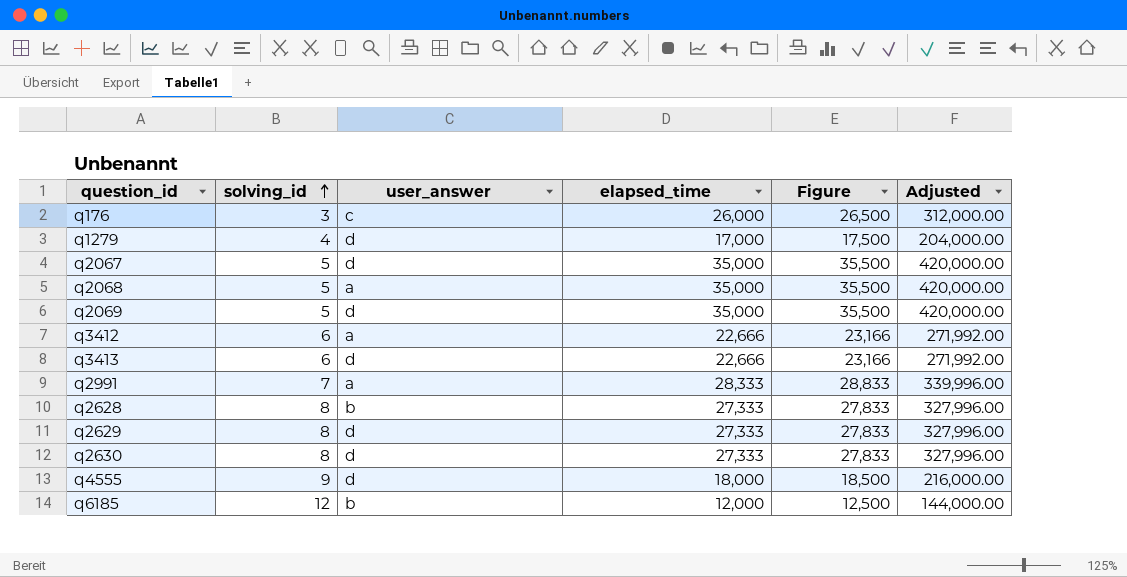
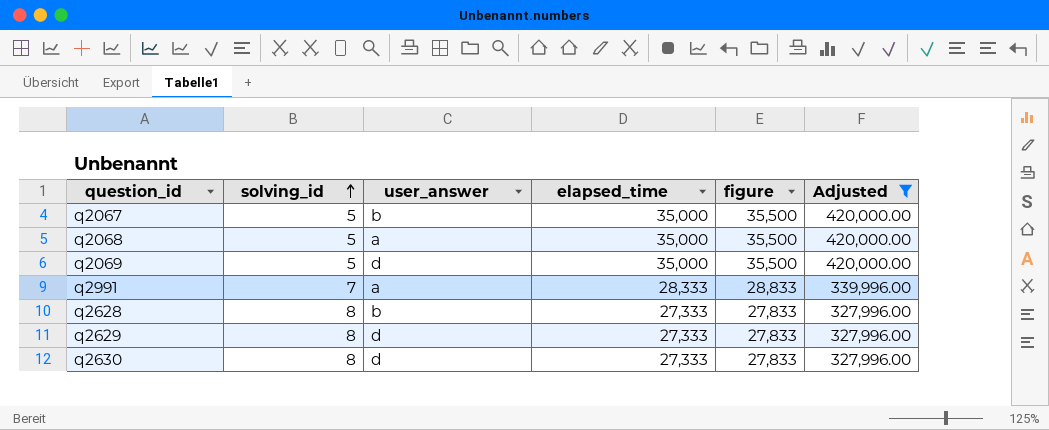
filter: none -> Adjusted >= 327,996.00
column name: Figure -> figure
q2067 | user_answer: d -> b

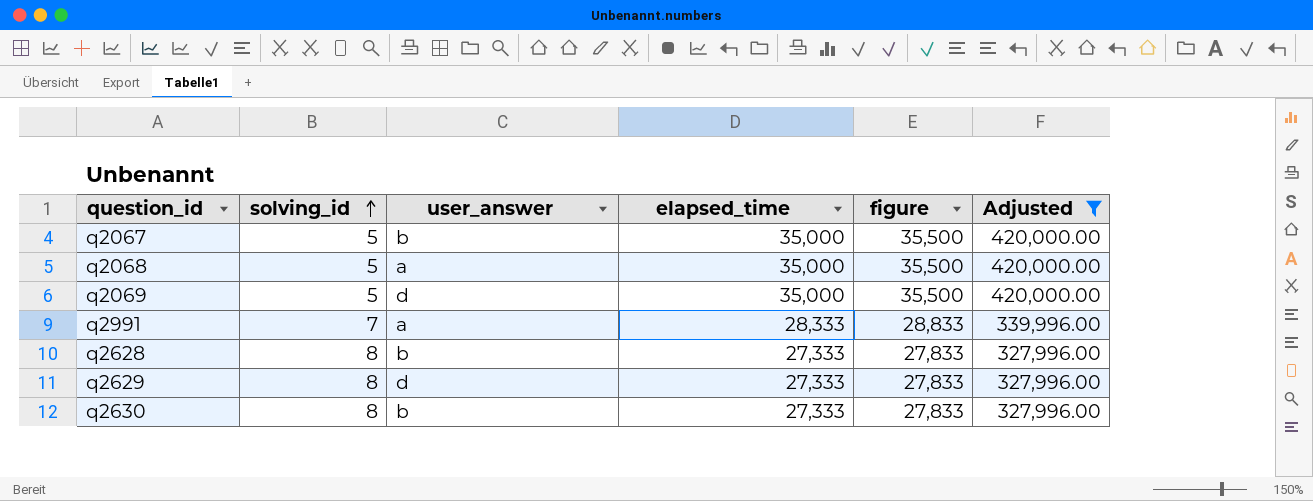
q2630 | user_answer: d -> b

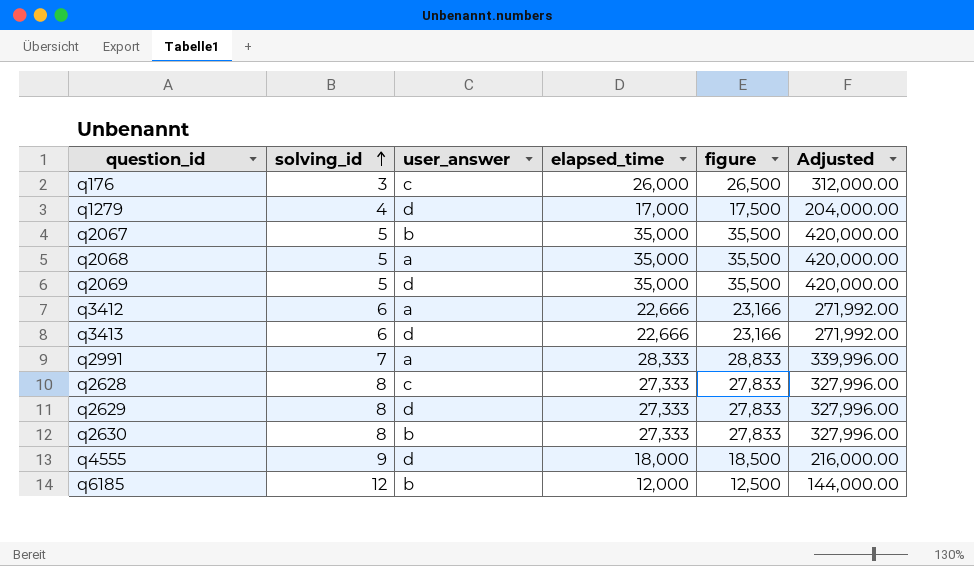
filter: Adjusted >= 327,996.00 -> none
q2628 | user_answer: b -> c

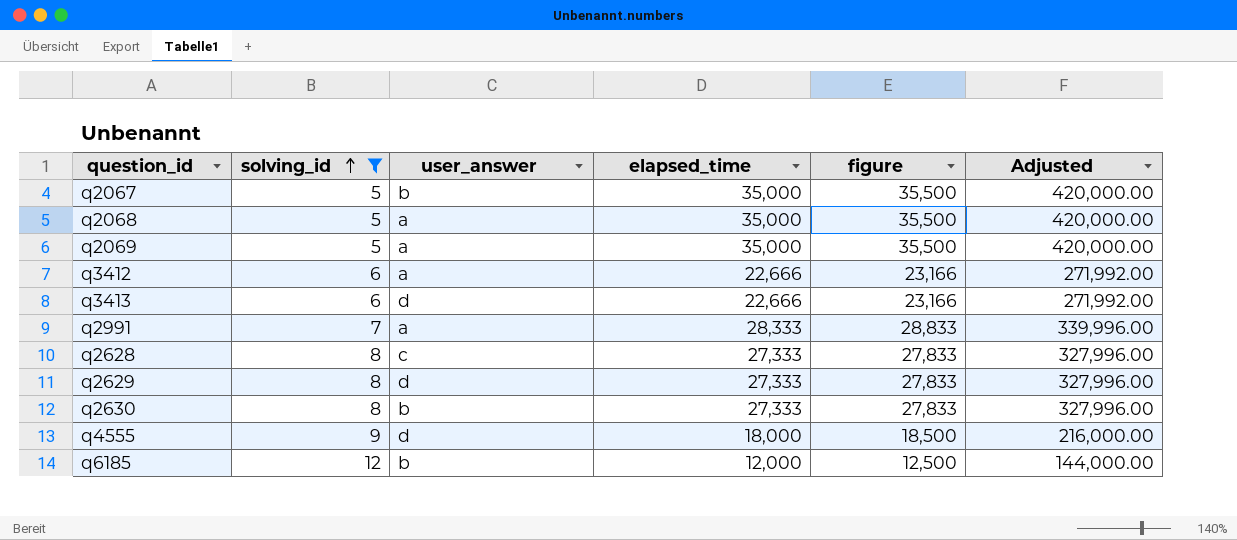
filter: none -> solving_id >= 5
q2069 | user_answer: d -> a

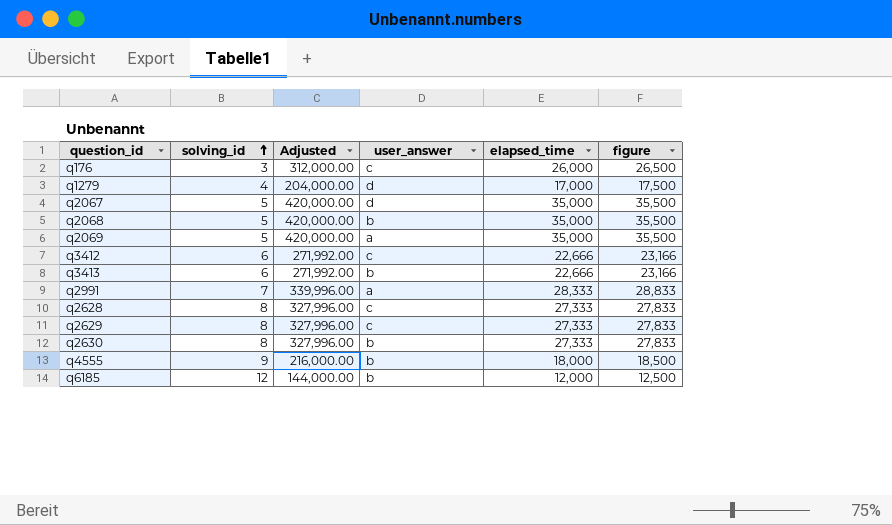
filter: solving_id >= 5 -> none
column Adjusted | position: 6 -> 3
q2067 | user_answer: b -> d
q2068 | user_answer: a -> b
q3412 | user_answer: a -> c
q3413 | user_answer: d -> b
q2629 | user_answer: d -> c
q4555 | user_answer: d -> b

